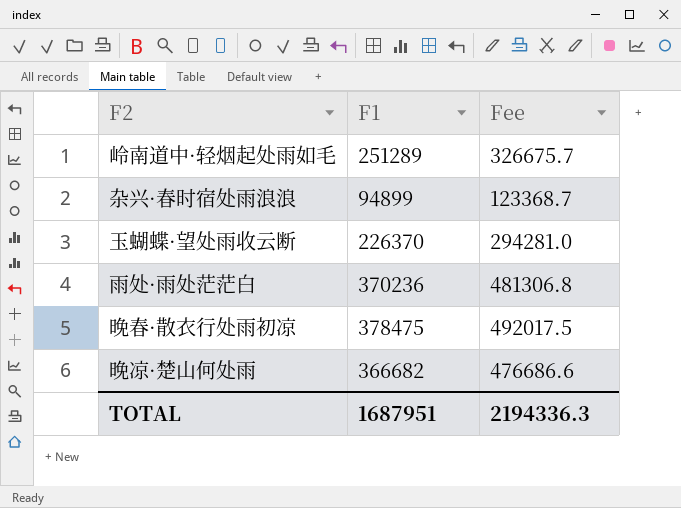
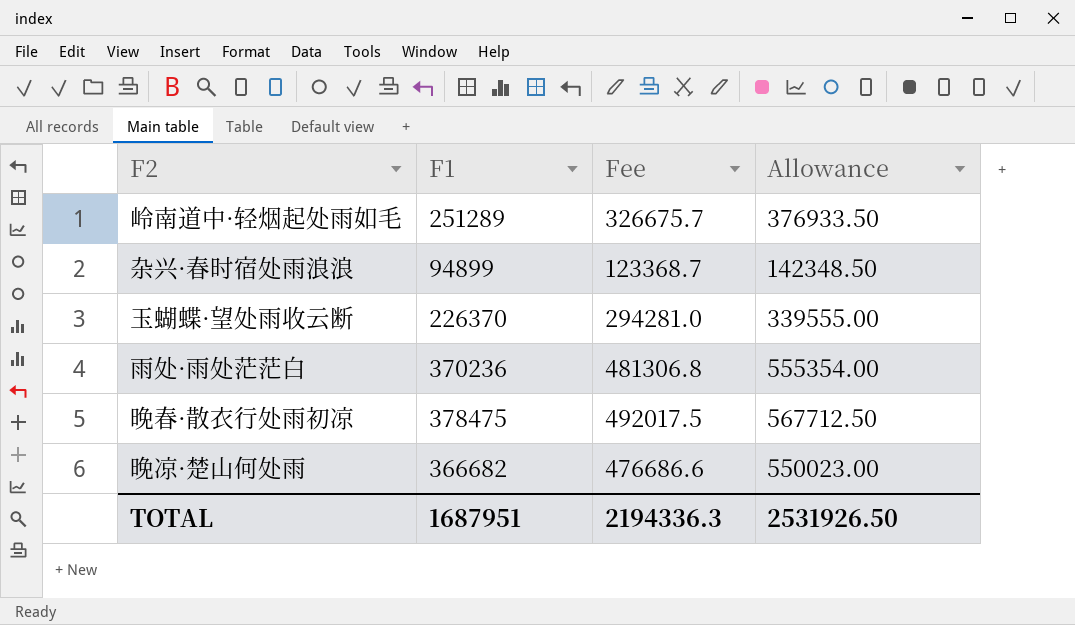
column Allowance | formula: none -> [F1] * 1.5

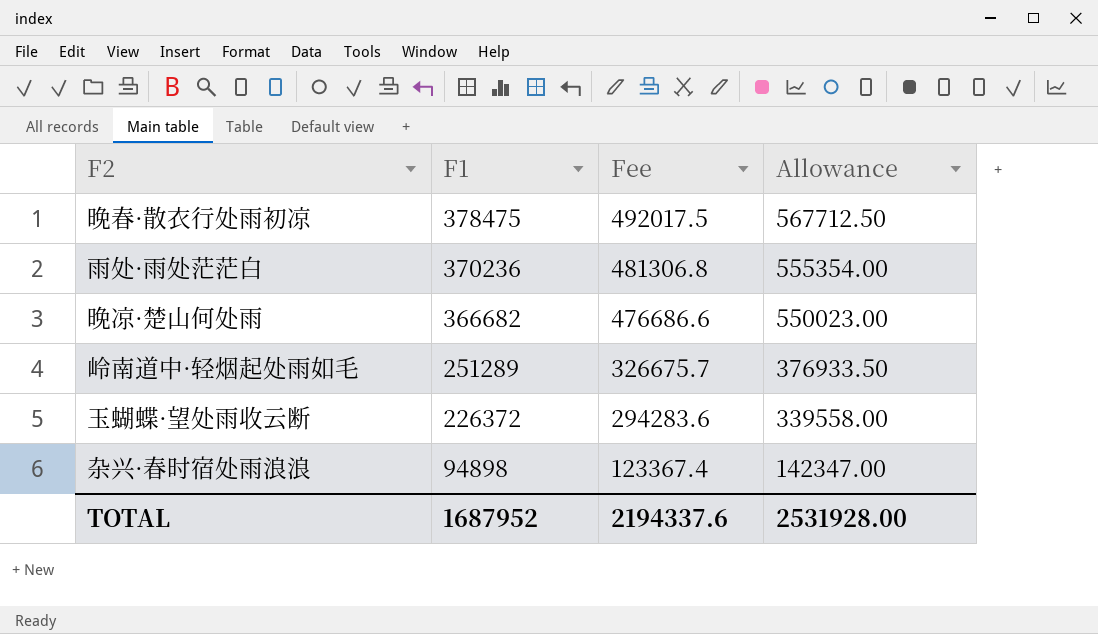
row order: none -> F1 descending
玉蝴蝶·望处雨收云断 | F1: 226370 -> 226372
玉蝴蝶·望处雨收云断 | Fee: 294281.0 -> 294283.6
玉蝴蝶·望处雨收云断 | Allowance: 339555.00 -> 339558.00
杂兴·春时宿处雨浪浪 | F1: 94899 -> 94898
杂兴·春时宿处雨浪浪 | Fee: 123368.7 -> 123367.4
杂兴·春时宿处雨浪浪 | Allowance: 142348.50 -> 142347.00
TOTAL | F1: 1687951 -> 1687952
TOTAL | Fee: 2194336.3 -> 2194337.6
TOTAL | Allowance: 2531926.50 -> 2531928.00

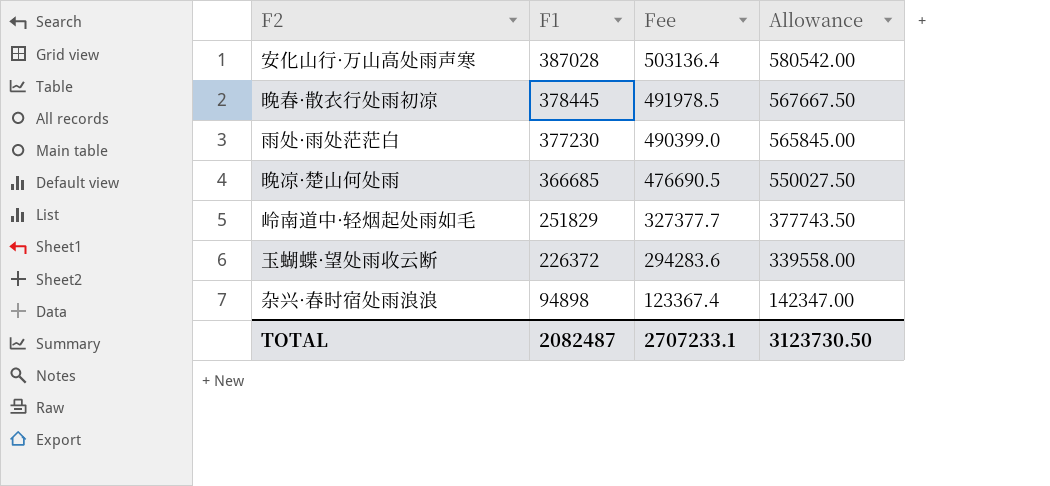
row 安化山行·万山高处雨声寒: none -> 387028 | 503136.4 | 580542.00
晚春·散衣行处雨初凉 | F1: 378475 -> 378445
晚春·散衣行处雨初凉 | Fee: 492017.5 -> 491978.5
晚春·散衣行处雨初凉 | Allowance: 567712.50 -> 567667.50
雨处·雨处茫茫白 | F1: 370236 -> 377230
雨处·雨处茫茫白 | Fee: 481306.8 -> 490399.0
雨处·雨处茫茫白 | Allowance: 555354.00 -> 565845.00
晚凉·楚山何处雨 | F1: 366682 -> 366685
晚凉·楚山何处雨 | Fee: 476686.6 -> 476690.5
晚凉·楚山何处雨 | Allowance: 550023.00 -> 550027.50
岭南道中·轻烟起处雨如毛 | F1: 251289 -> 251829
岭南道中·轻烟起处雨如毛 | Fee: 326675.7 -> 327377.7
岭南道中·轻烟起处雨如毛 | Allowance: 376933.50 -> 377743.50
TOTAL | F1: 1687952 -> 2082487
TOTAL | Fee: 2194337.6 -> 2707233.1
TOTAL | Allowance: 2531928.00 -> 3123730.50

